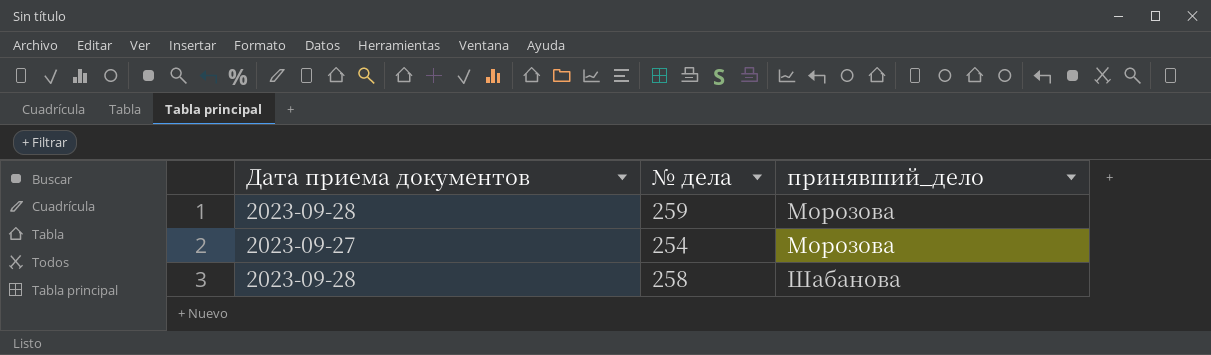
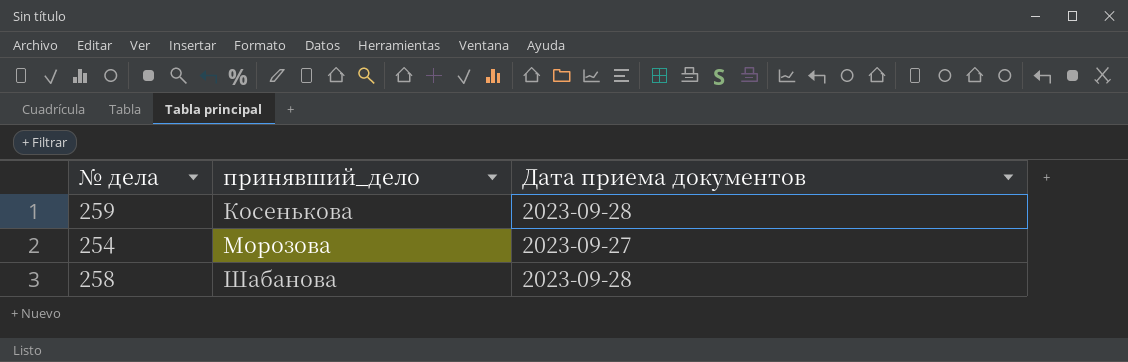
column Дата приема документов | position: 1 -> 3
259 | принявший_дело: Морозова -> Косенькова

